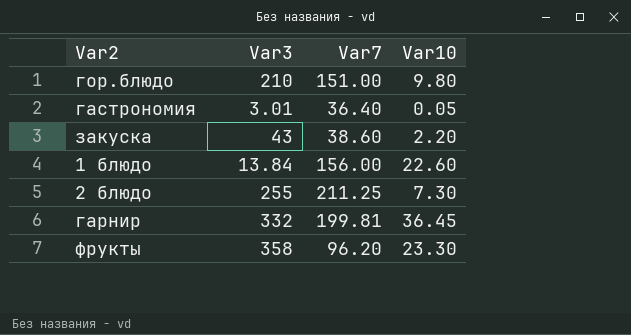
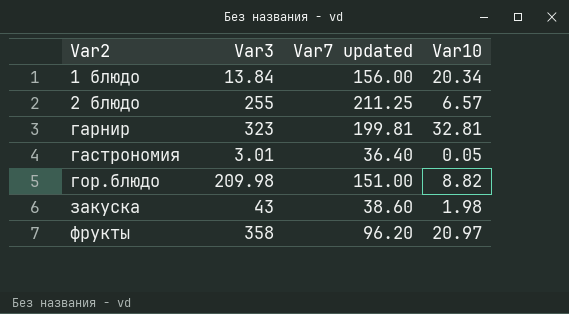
row order: none -> Var2 ascending
column name: Var7 -> Var7 updated
1 блюдо | Var10: 22.60 -> 20.34
2 блюдо | Var10: 7.30 -> 6.57
гарнир | Var3: 332 -> 323
гарнир | Var10: 36.45 -> 32.81
гор.блюдо | Var3: 210 -> 209.98
гор.блюдо | Var10: 9.80 -> 8.82
закуска | Var10: 2.20 -> 1.98
фрукты | Var10: 23.30 -> 20.97

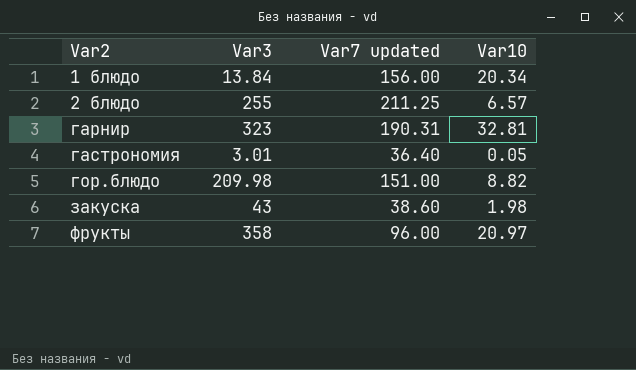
гарнир | Var7 updated: 199.81 -> 190.31
фрукты | Var7 updated: 96.20 -> 96.00

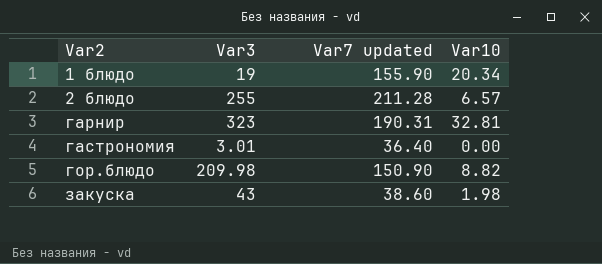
row фрукты: 358 | 96.00 | 20.97 -> none
1 блюдо | Var3: 13.84 -> 19
1 блюдо | Var7 updated: 156.00 -> 155.90
2 блюдо | Var7 updated: 211.25 -> 211.28
гастрономия | Var10: 0.05 -> 0.00
гор.блюдо | Var7 updated: 151.00 -> 150.90

